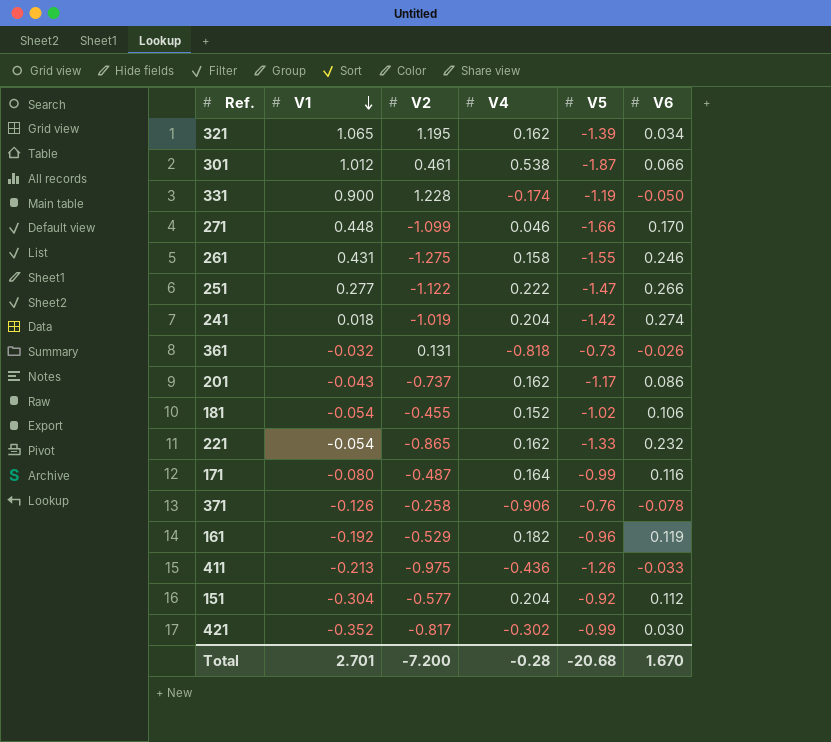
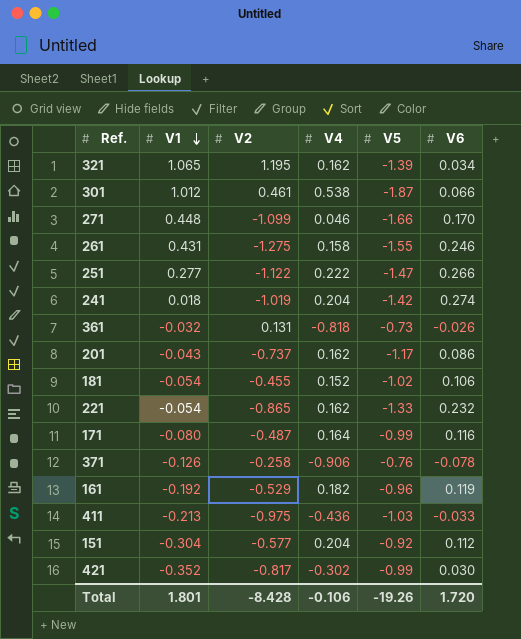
row 331: 0.900 | 1.228 | -0.174 | -1.19 | -0.050 -> none
411 | V5: -1.26 -> -1.03
Total | V1: 2.701 -> 1.801
Total | V2: -7.200 -> -8.428
Total | V4: -0.28 -> -0.106
Total | V5: -20.68 -> -19.26
Total | V6: 1.670 -> 1.720

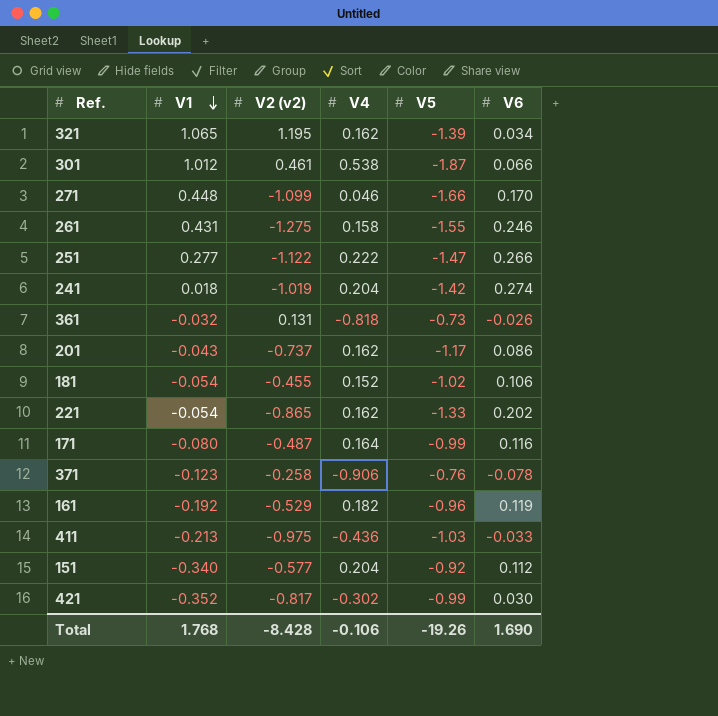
column name: V2 -> V2 (v2)
221 | V6: 0.232 -> 0.202
371 | V1: -0.126 -> -0.123
151 | V1: -0.304 -> -0.340
Total | V1: 1.801 -> 1.768
Total | V6: 1.720 -> 1.690

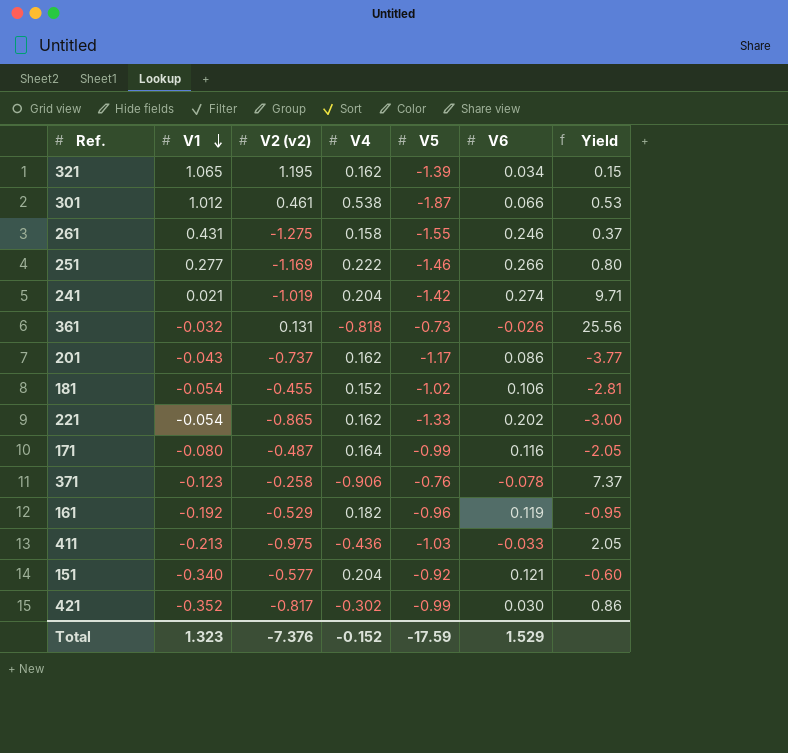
column Yield | formula: none -> [V4] / [V1]
row 271: 0.448 | -1.099 | 0.046 | -1.66 | 0.170 -> none
251 | V2 (v2): -1.122 -> -1.169
251 | V5: -1.47 -> -1.46
241 | V1: 0.018 -> 0.021
151 | V6: 0.112 -> 0.121
Total | V1: 1.768 -> 1.323
Total | V2 (v2): -8.428 -> -7.376
Total | V4: -0.106 -> -0.152
Total | V5: -19.26 -> -17.59
Total | V6: 1.690 -> 1.529

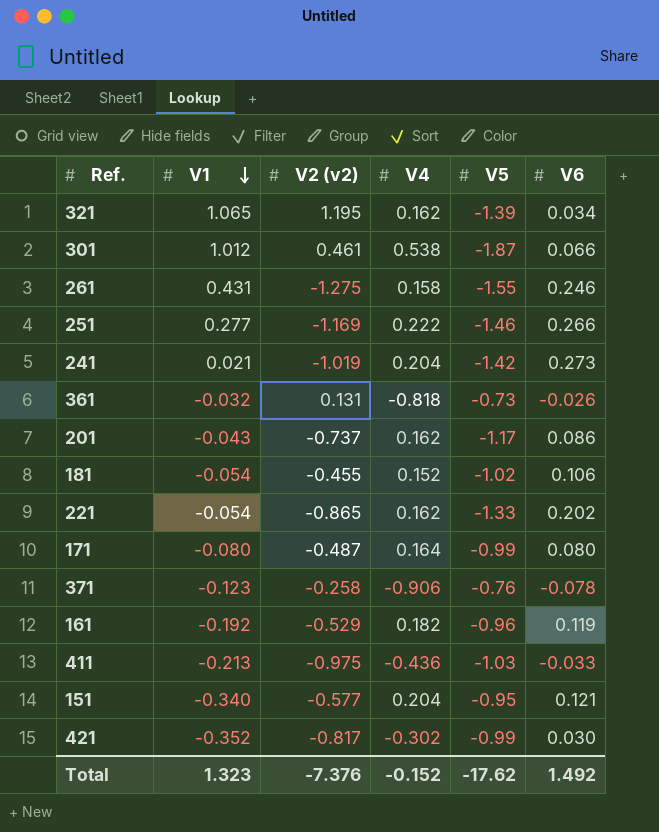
column Yield | formula: [V4] / [V1] -> none
241 | V6: 0.274 -> 0.273
171 | V6: 0.116 -> 0.080
151 | V5: -0.92 -> -0.95
Total | V5: -17.59 -> -17.62
Total | V6: 1.529 -> 1.492

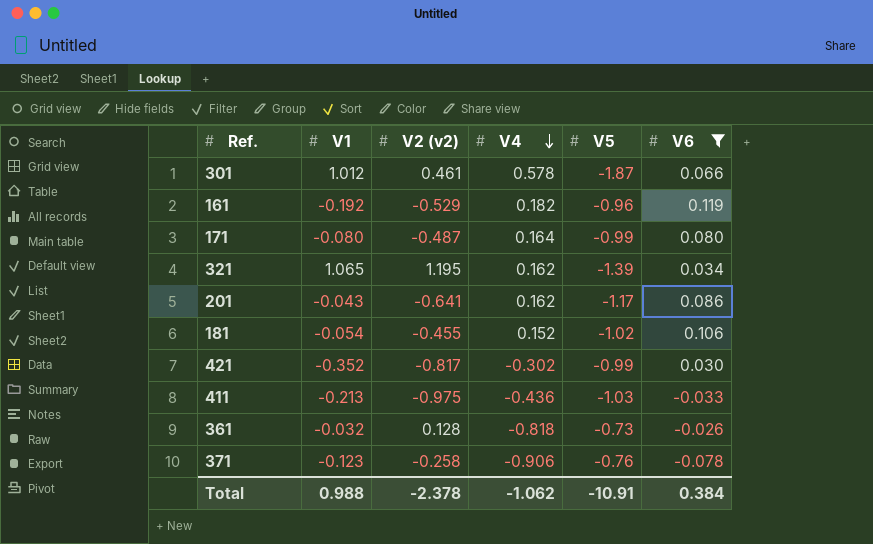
filter: none -> V6 <= 0.119
row order: V1 descending -> V4 descending
301 | V4: 0.538 -> 0.578
201 | V2 (v2): -0.737 -> -0.641
361 | V2 (v2): 0.131 -> 0.128
Total | V1: 1.323 -> 0.988
Total | V2 (v2): -7.376 -> -2.378
Total | V4: -0.152 -> -1.062
Total | V5: -17.62 -> -10.91
Total | V6: 1.492 -> 0.384

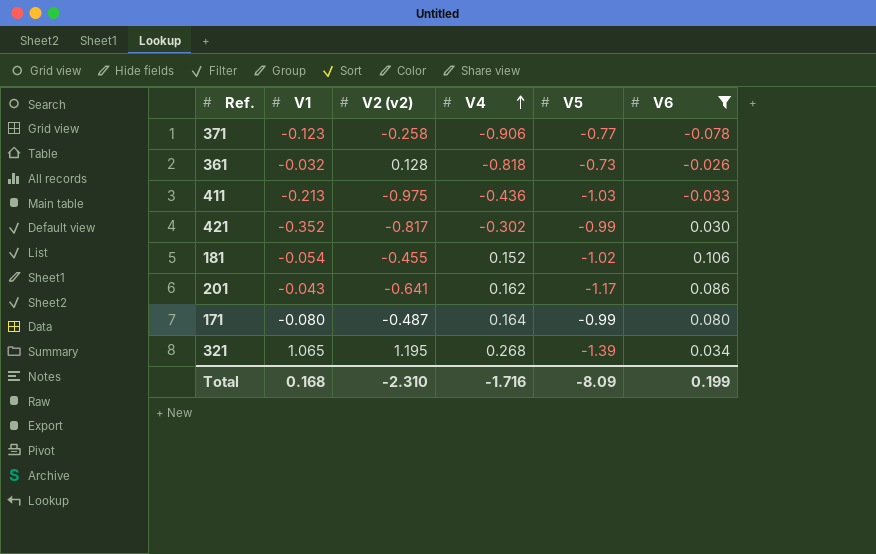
row order: V4 descending -> V4 ascending
row 301: 1.012 | 0.461 | 0.578 | -1.87 | 0.066 -> none
row 161: -0.192 | -0.529 | 0.182 | -0.96 | 0.119 -> none
371 | V5: -0.76 -> -0.77
321 | V4: 0.162 -> 0.268
Total | V1: 0.988 -> 0.168
Total | V2 (v2): -2.378 -> -2.310
Total | V4: -1.062 -> -1.716
Total | V5: -10.91 -> -8.09
Total | V6: 0.384 -> 0.199

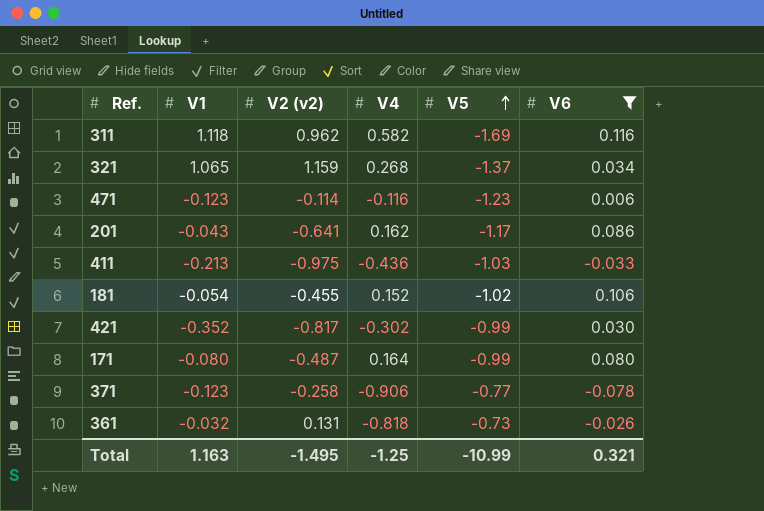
row order: V4 ascending -> V5 ascending
row 311: none -> 1.118 | 0.962 | 0.582 | -1.69 | 0.116
321 | V2 (v2): 1.195 -> 1.159
321 | V5: -1.39 -> -1.37
row 471: none -> -0.123 | -0.114 | -0.116 | -1.23 | 0.006
361 | V2 (v2): 0.128 -> 0.131
Total | V1: 0.168 -> 1.163
Total | V2 (v2): -2.310 -> -1.495
Total | V4: -1.716 -> -1.25
Total | V5: -8.09 -> -10.99
Total | V6: 0.199 -> 0.321

